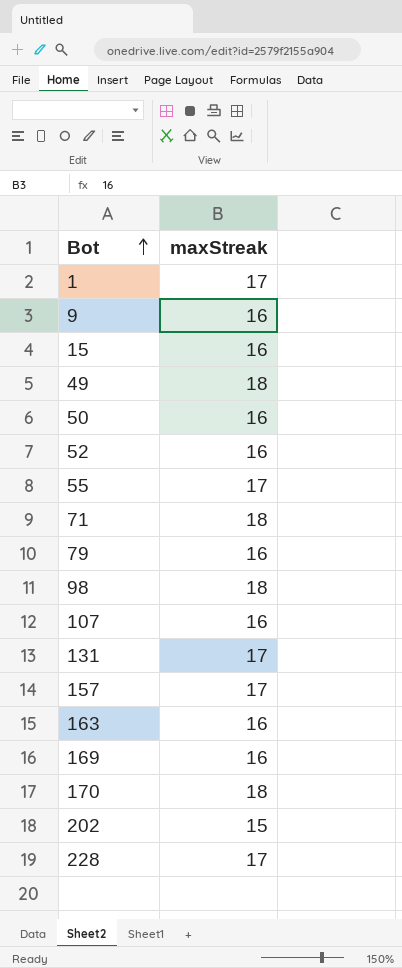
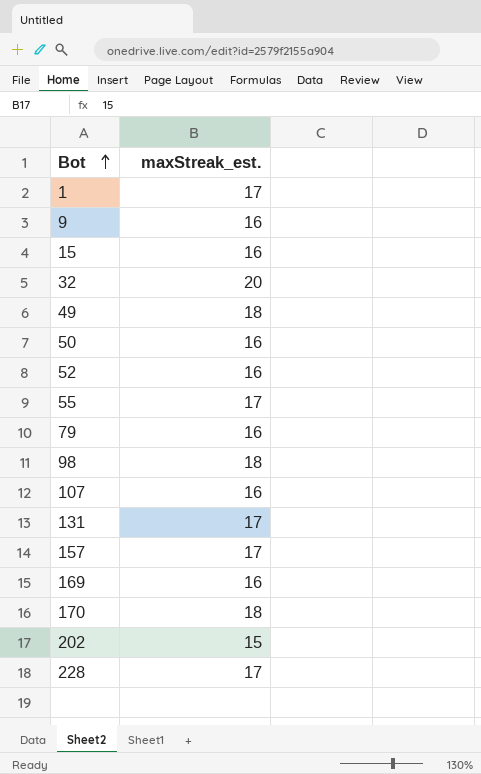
column name: maxStreak -> maxStreak_est.
row 71: 18 -> none
row 163: 16 -> none
row 32: none -> 20

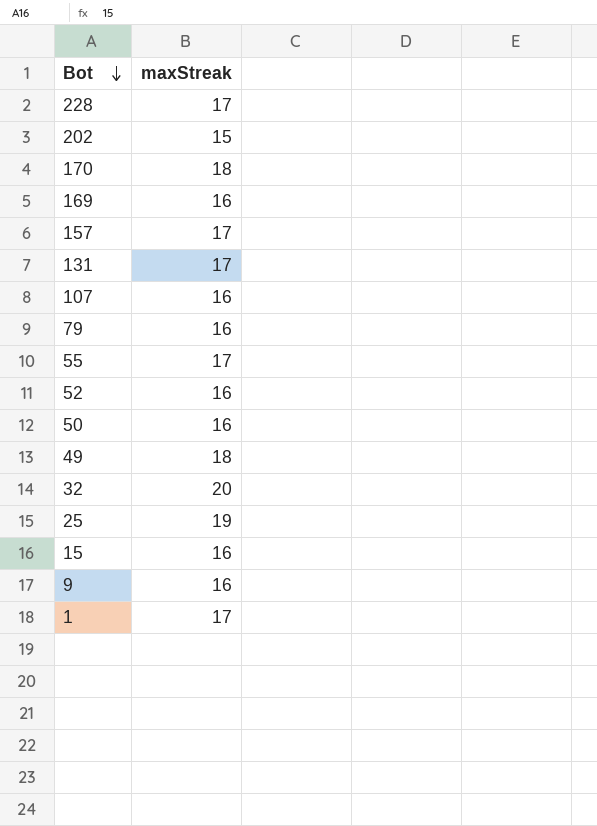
row order: Bot ascending -> Bot descending
column name: maxStreak_est. -> maxStreak
row 98: 18 -> none
row 25: none -> 19

